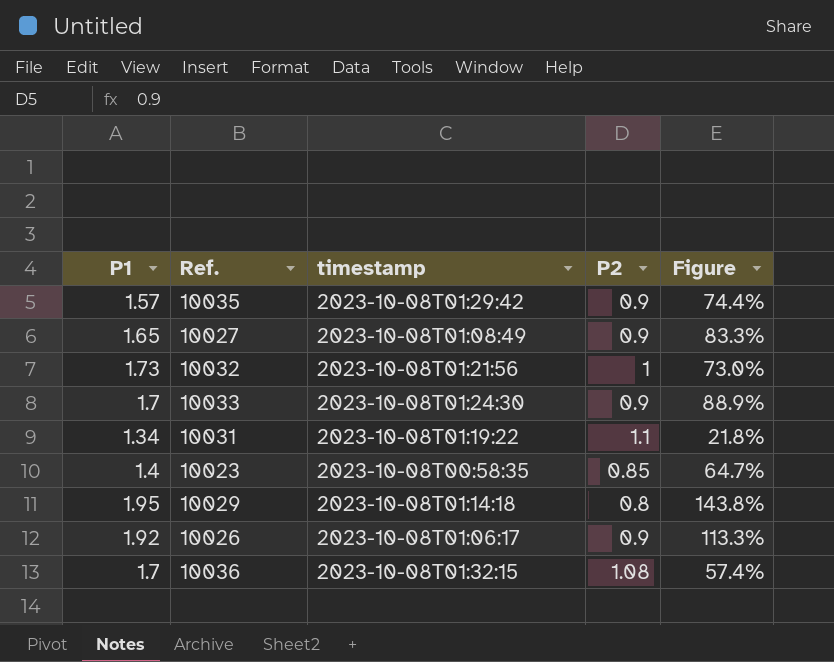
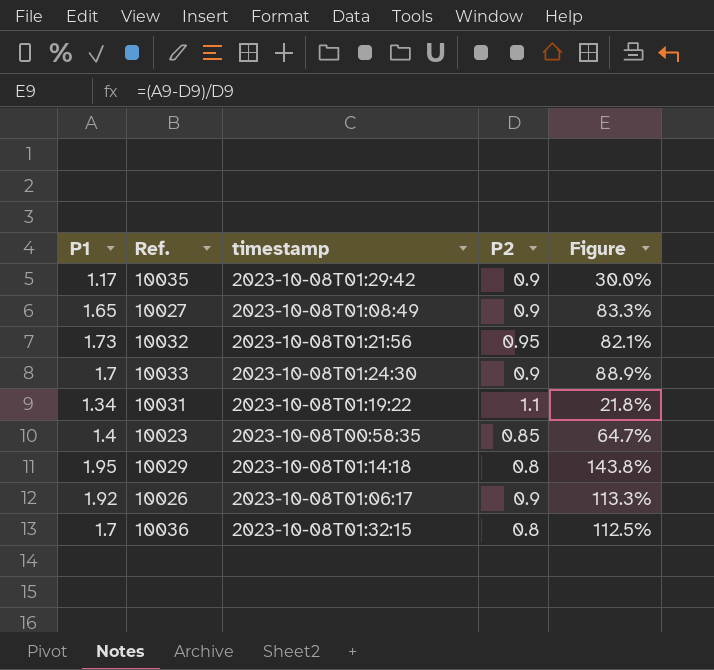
10035 | P1: 1.57 -> 1.17
10035 | Figure: 74.4% -> 30.0%
10032 | P2: 1 -> 0.95
10032 | Figure: 73.0% -> 82.1%
10036 | P2: 1.08 -> 0.8
10036 | Figure: 57.4% -> 112.5%

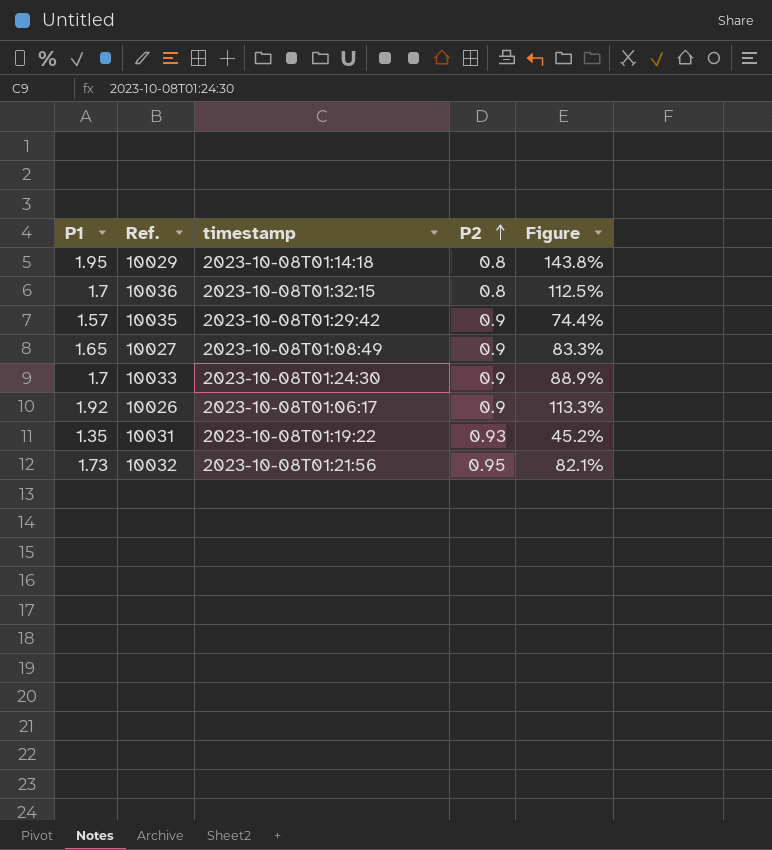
row order: none -> P2 ascending
row 10023: 1.4 | 2023-10-08T00:58:35 | 0.85 | 64.7% -> none
10035 | P1: 1.17 -> 1.57
10035 | Figure: 30.0% -> 74.4%
10031 | P1: 1.34 -> 1.35
10031 | P2: 1.1 -> 0.93
10031 | Figure: 21.8% -> 45.2%

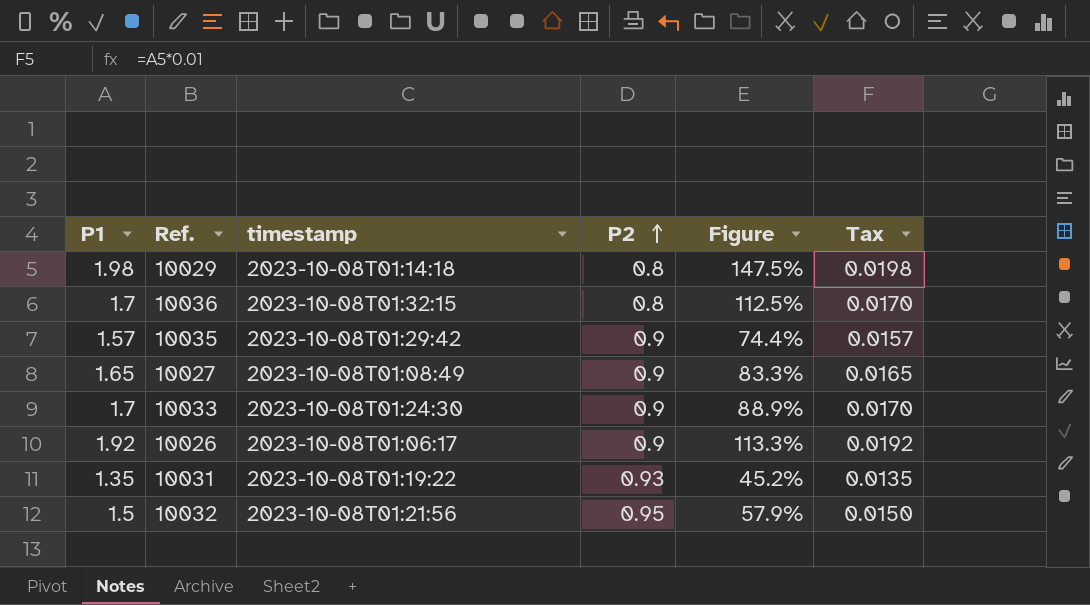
column Tax | formula: none -> [P1] * 0.01
10029 | P1: 1.95 -> 1.98
10029 | Figure: 143.8% -> 147.5%
10032 | P1: 1.73 -> 1.5
10032 | Figure: 82.1% -> 57.9%

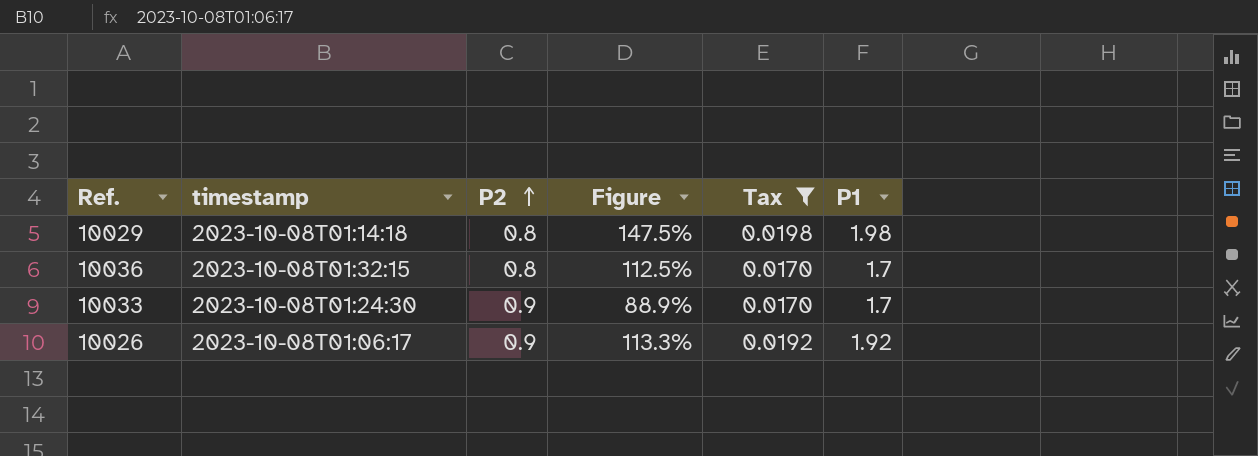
filter: none -> Tax >= 0.0170
column P1 | position: 1 -> 6

